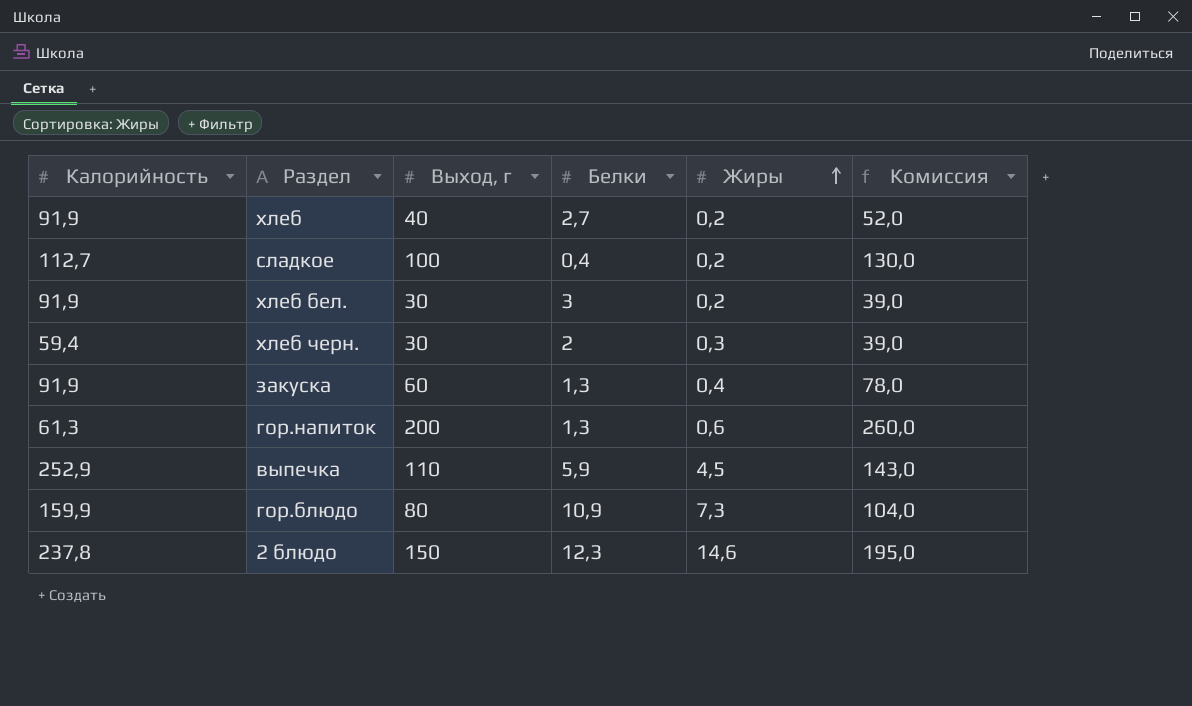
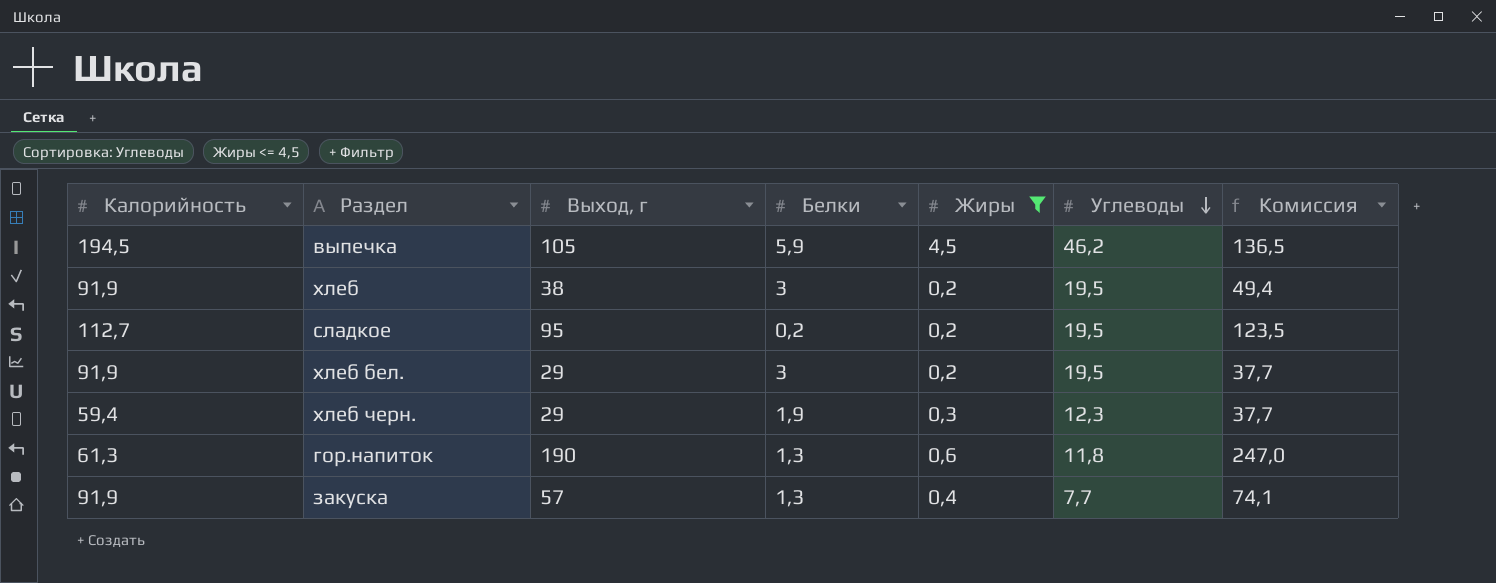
filter: none -> Жиры <= 4,5
row order: Жиры ascending -> Углеводы descending
column Углеводы | position: none -> 6
выпечка | Калорийность: 252,9 -> 194,5
выпечка | Выход, г: 110 -> 105
выпечка | Комиссия: 143,0 -> 136,5
хлеб | Выход, г: 40 -> 38
хлеб | Белки: 2,7 -> 3
хлеб | Комиссия: 52,0 -> 49,4
сладкое | Выход, г: 100 -> 95
сладкое | Белки: 0,4 -> 0,2
сладкое | Комиссия: 130,0 -> 123,5
хлеб бел. | Выход, г: 30 -> 29
хлеб бел. | Комиссия: 39,0 -> 37,7
хлеб черн. | Выход, г: 30 -> 29
хлеб черн. | Белки: 2 -> 1,9
хлеб черн. | Комиссия: 39,0 -> 37,7
гор.напиток | Выход, г: 200 -> 190
гор.напиток | Комиссия: 260,0 -> 247,0
закуска | Выход, г: 60 -> 57
закуска | Комиссия: 78,0 -> 74,1

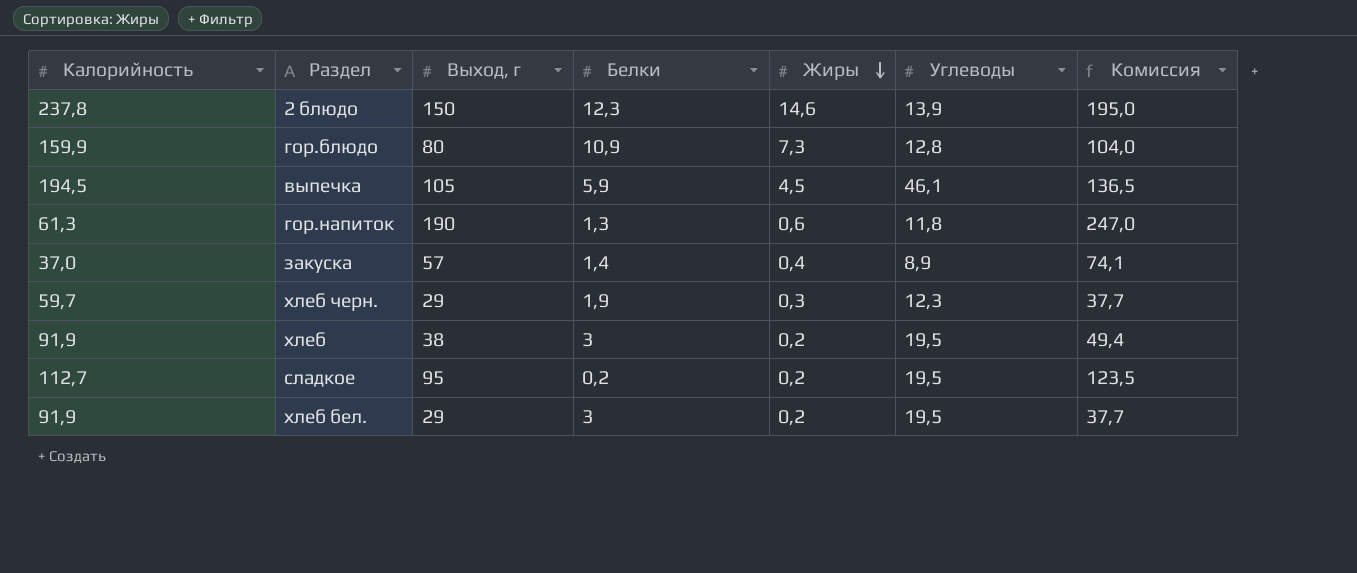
filter: Жиры <= 4,5 -> none
row order: Углеводы descending -> Жиры descending
выпечка | Углеводы: 46,2 -> 46,1
закуска | Калорийность: 91,9 -> 37,0
закуска | Белки: 1,3 -> 1,4
закуска | Углеводы: 7,7 -> 8,9
хлеб черн. | Калорийность: 59,4 -> 59,7

